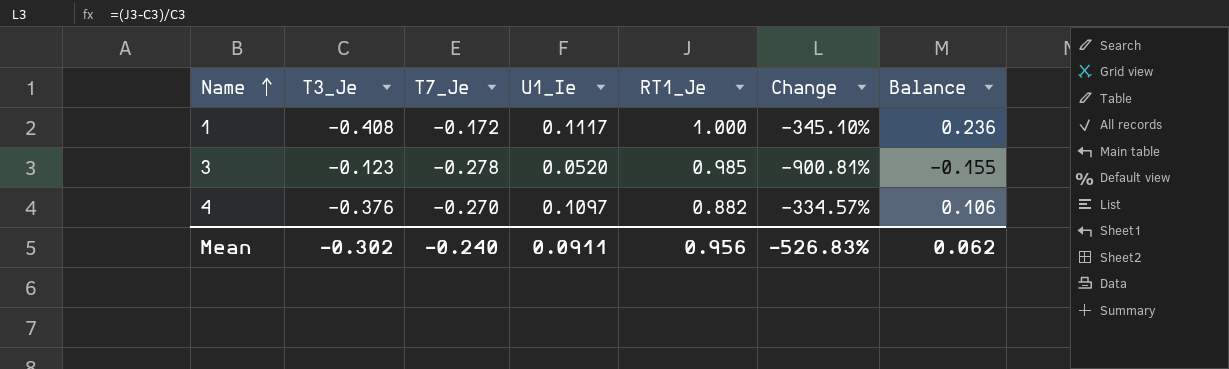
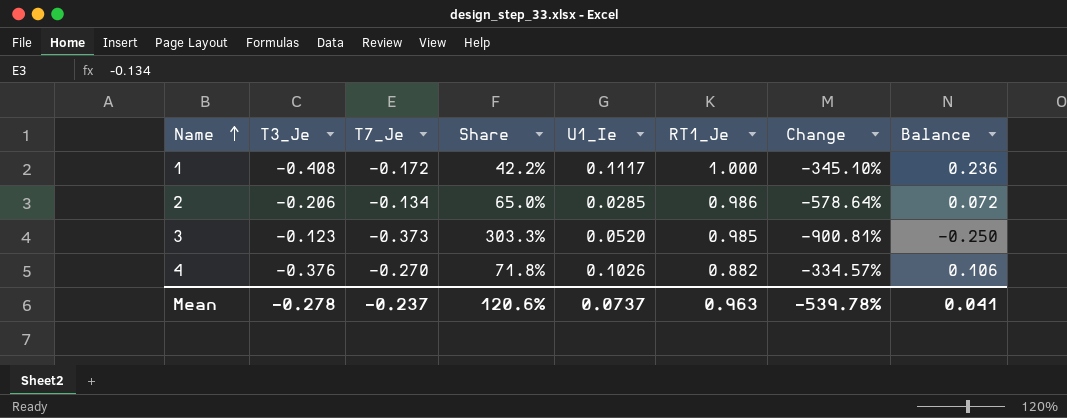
column Share | formula: none -> [T7_Je] / [T3_Je]
row 2: none -> -0.206 | -0.134 | 65.0% | 0.0285 | 0.986 | -578.64% | 0.072
3 | T7_Je: -0.278 -> -0.373
3 | Balance: -0.155 -> -0.250
4 | U1_Ie: 0.1097 -> 0.1026
Mean | T3_Je: -0.302 -> -0.278
Mean | T7_Je: -0.240 -> -0.237
Mean | U1_Ie: 0.0911 -> 0.0737
Mean | RT1_Je: 0.956 -> 0.963
Mean | Change: -526.83% -> -539.78%
Mean | Balance: 0.062 -> 0.041

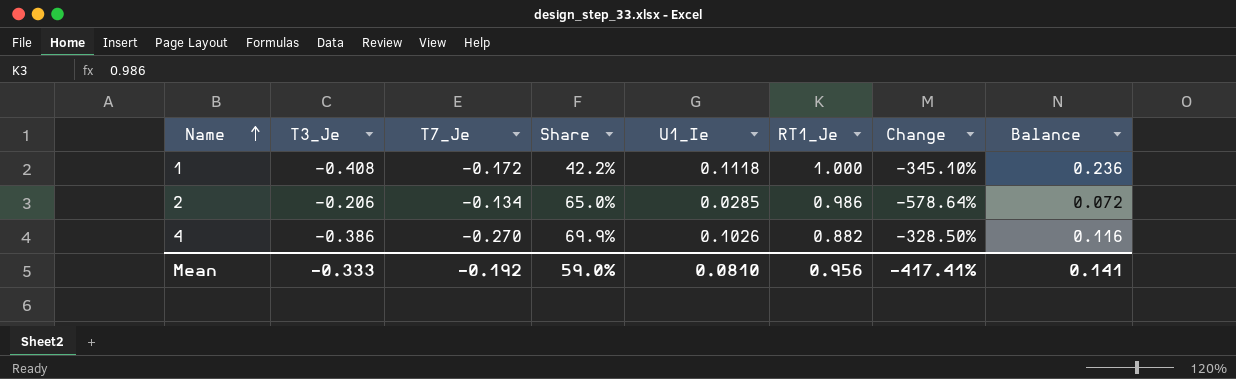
row 3: -0.123 | -0.373 | 303.3% | 0.0520 | 0.985 | -900.81% | -0.250 -> none
1 | U1_Ie: 0.1117 -> 0.1118
4 | T3_Je: -0.376 -> -0.386
4 | Share: 71.8% -> 69.9%
4 | Change: -334.57% -> -328.50%
4 | Balance: 0.106 -> 0.116
Mean | T3_Je: -0.278 -> -0.333
Mean | T7_Je: -0.237 -> -0.192
Mean | Share: 120.6% -> 59.0%
Mean | U1_Ie: 0.0737 -> 0.0810
Mean | RT1_Je: 0.963 -> 0.956
Mean | Change: -539.78% -> -417.41%
Mean | Balance: 0.041 -> 0.141

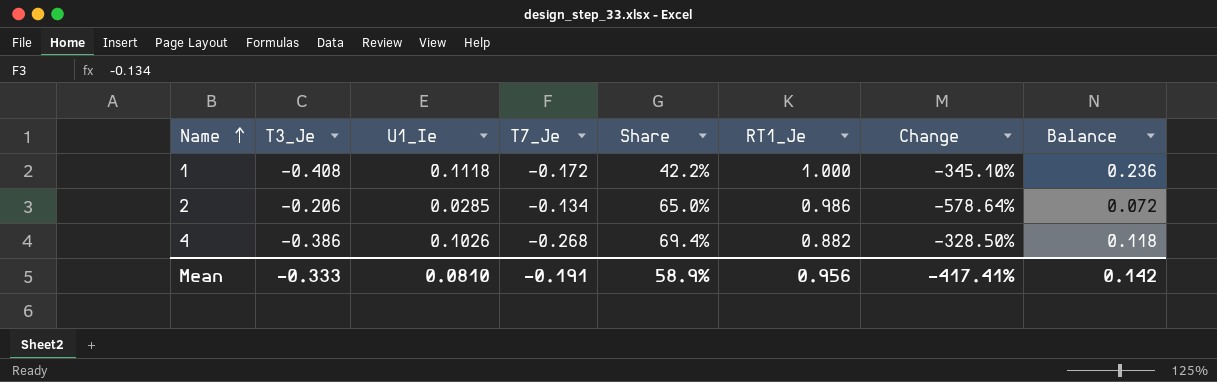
column U1_Ie | position: 5 -> 3
4 | T7_Je: -0.270 -> -0.268
4 | Share: 69.9% -> 69.4%
4 | Balance: 0.116 -> 0.118
Mean | T7_Je: -0.192 -> -0.191
Mean | Share: 59.0% -> 58.9%
Mean | Balance: 0.141 -> 0.142

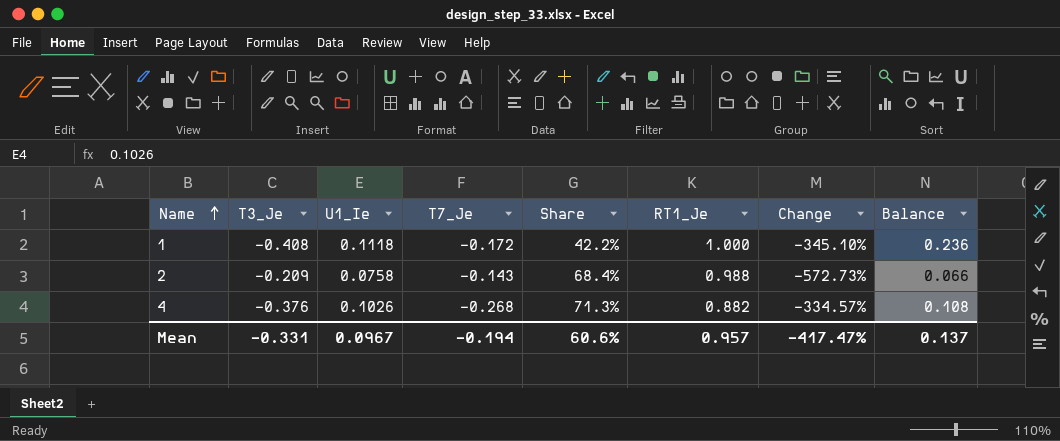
2 | T3_Je: -0.206 -> -0.209
2 | U1_Ie: 0.0285 -> 0.0758
2 | T7_Je: -0.134 -> -0.143
2 | Share: 65.0% -> 68.4%
2 | RT1_Je: 0.986 -> 0.988
2 | Change: -578.64% -> -572.73%
2 | Balance: 0.072 -> 0.066
4 | T3_Je: -0.386 -> -0.376
4 | Share: 69.4% -> 71.3%
4 | Change: -328.50% -> -334.57%
4 | Balance: 0.118 -> 0.108
Mean | T3_Je: -0.333 -> -0.331
Mean | U1_Ie: 0.0810 -> 0.0967
Mean | T7_Je: -0.191 -> -0.194
Mean | Share: 58.9% -> 60.6%
Mean | RT1_Je: 0.956 -> 0.957
Mean | Change: -417.41% -> -417.47%
Mean | Balance: 0.142 -> 0.137

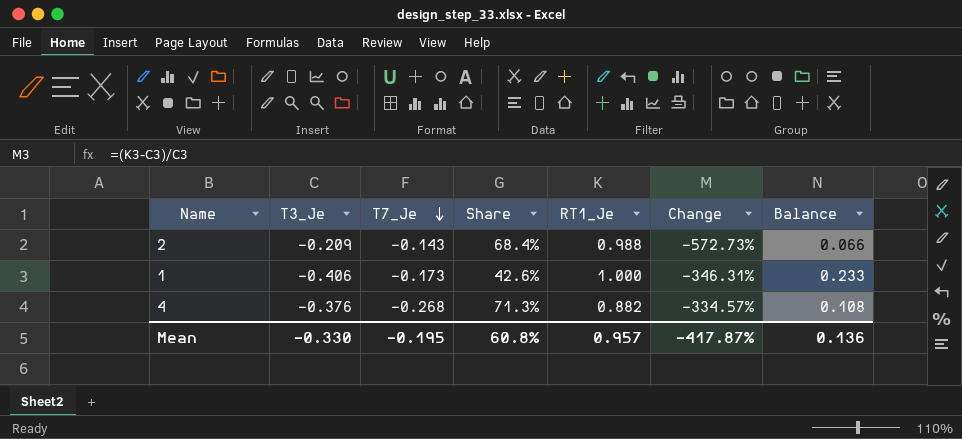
row order: Name ascending -> T7_Je descending
column U1_Ie | position: 3 -> none
1 | T3_Je: -0.408 -> -0.406
1 | T7_Je: -0.172 -> -0.173
1 | Share: 42.2% -> 42.6%
1 | Change: -345.10% -> -346.31%
1 | Balance: 0.236 -> 0.233
Mean | T3_Je: -0.331 -> -0.330
Mean | T7_Je: -0.194 -> -0.195
Mean | Share: 60.6% -> 60.8%
Mean | Change: -417.47% -> -417.87%
Mean | Balance: 0.137 -> 0.136

